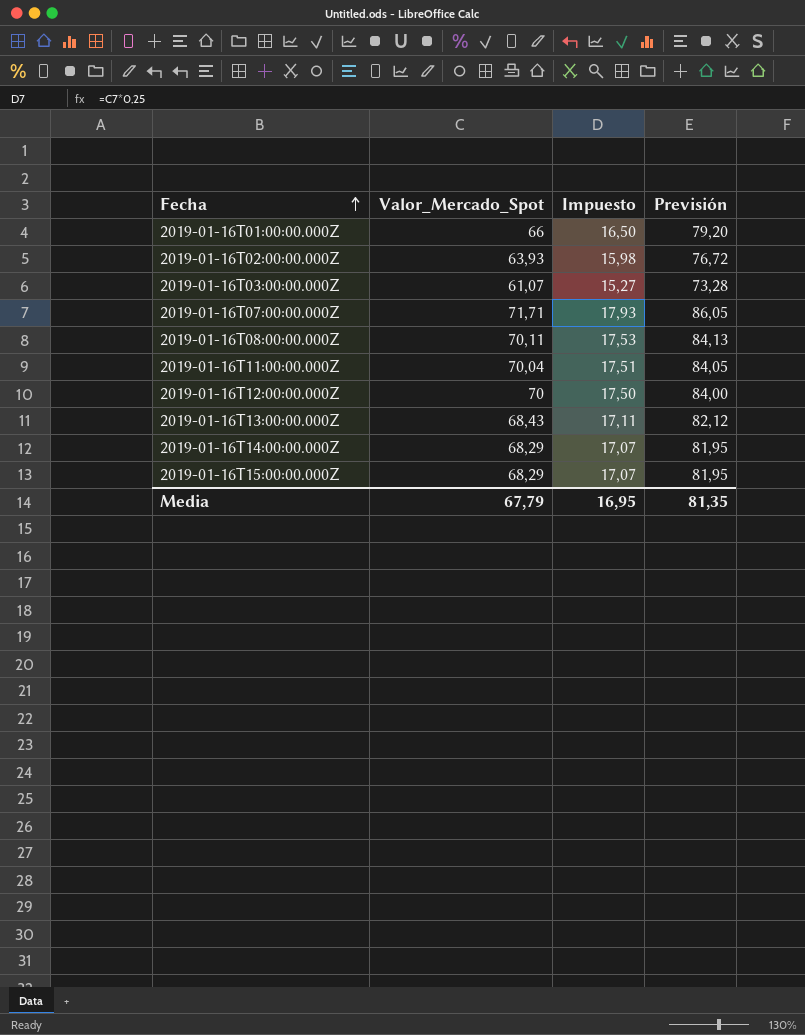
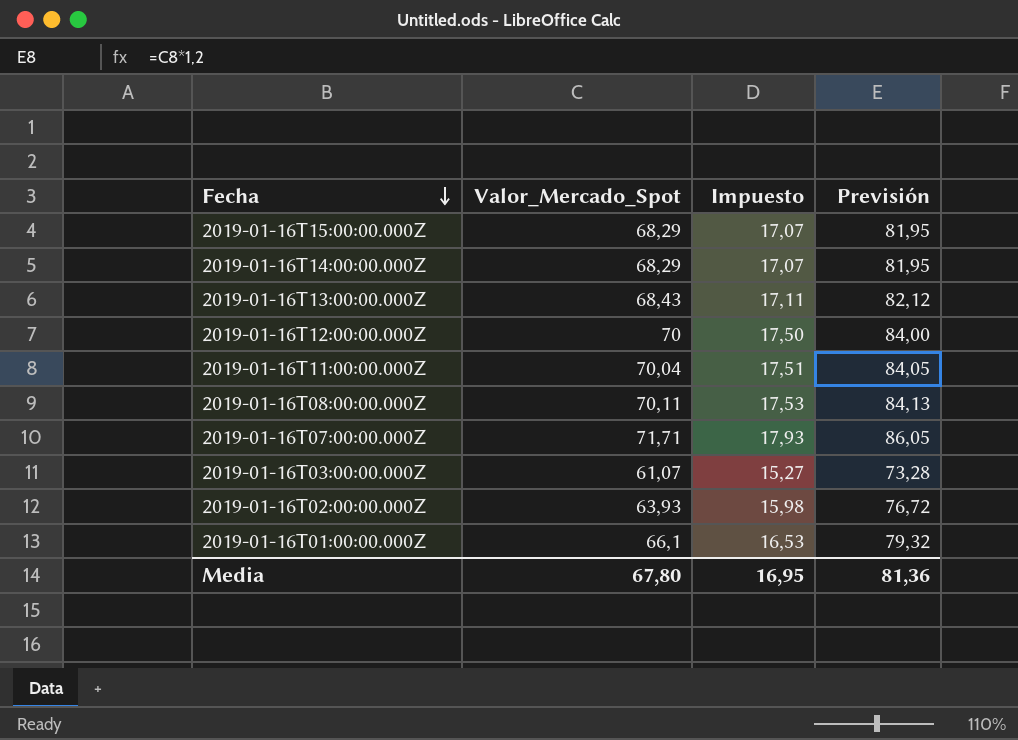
row order: Fecha ascending -> Fecha descending
2019-01-16T01:00:00.000Z | Valor_Mercado_Spot: 66 -> 66,1
2019-01-16T01:00:00.000Z | Impuesto: 16,50 -> 16,53
2019-01-16T01:00:00.000Z | Previsión: 79,20 -> 79,32
Media | Valor_Mercado_Spot: 67,79 -> 67,80
Media | Previsión: 81,35 -> 81,36

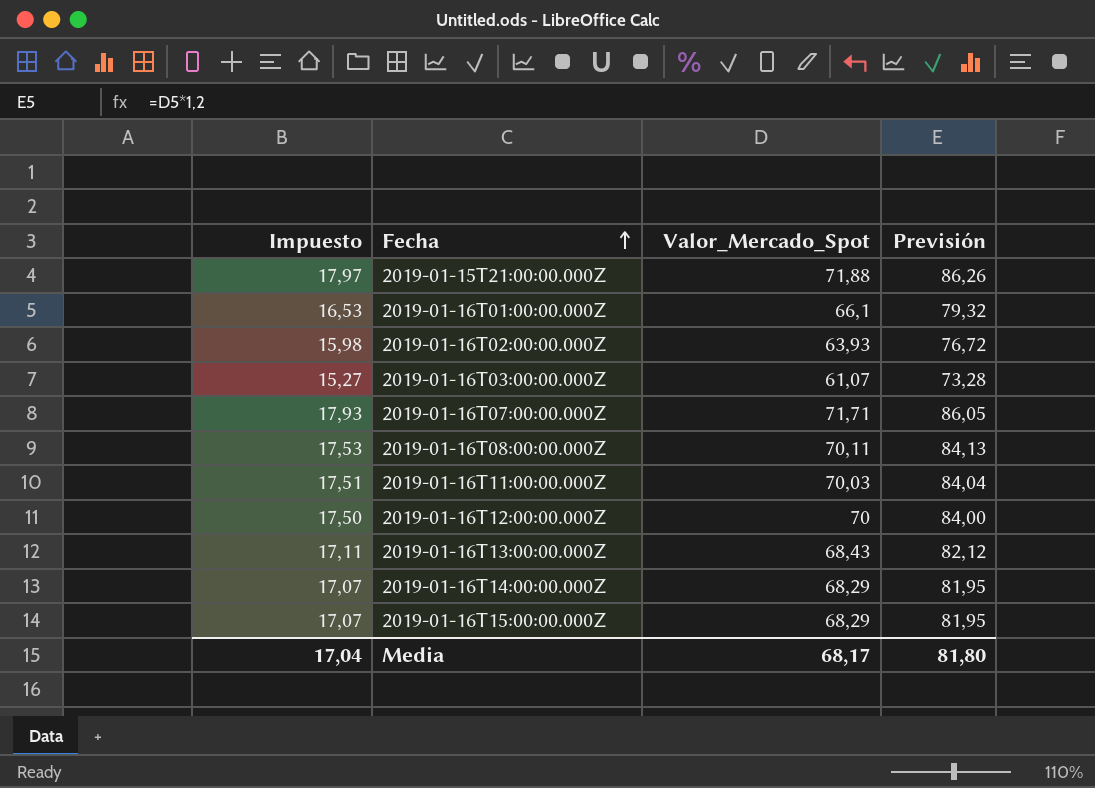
row order: Fecha descending -> Fecha ascending
column Impuesto | position: 3 -> 1
row 2019-01-15T21:00:00.000Z: none -> 17,97 | 71,88 | 86,26
2019-01-16T11:00:00.000Z | Valor_Mercado_Spot: 70,04 -> 70,03
2019-01-16T11:00:00.000Z | Previsión: 84,05 -> 84,04
Media | Impuesto: 16,95 -> 17,04
Media | Valor_Mercado_Spot: 67,80 -> 68,17
Media | Previsión: 81,36 -> 81,80

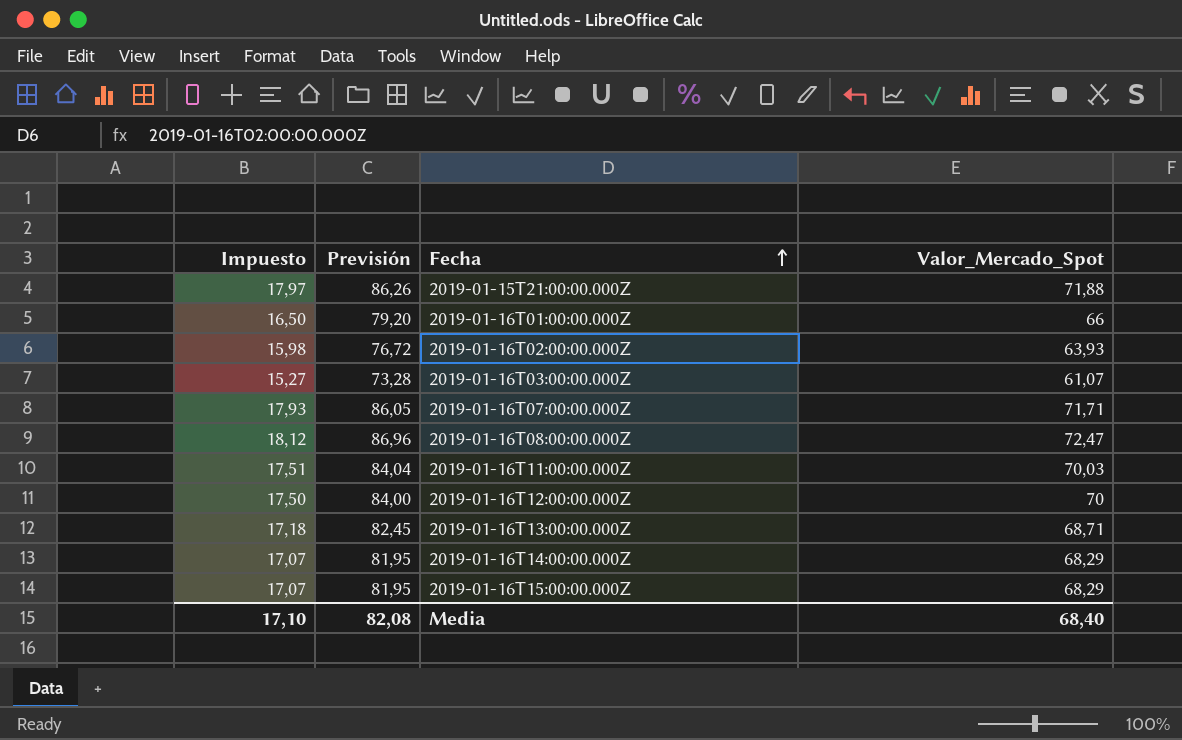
column Previsión | position: 4 -> 2
2019-01-16T01:00:00.000Z | Impuesto: 16,53 -> 16,50
2019-01-16T01:00:00.000Z | Previsión: 79,32 -> 79,20
2019-01-16T01:00:00.000Z | Valor_Mercado_Spot: 66,1 -> 66
2019-01-16T08:00:00.000Z | Impuesto: 17,53 -> 18,12
2019-01-16T08:00:00.000Z | Previsión: 84,13 -> 86,96
2019-01-16T08:00:00.000Z | Valor_Mercado_Spot: 70,11 -> 72,47
2019-01-16T13:00:00.000Z | Impuesto: 17,11 -> 17,18
2019-01-16T13:00:00.000Z | Previsión: 82,12 -> 82,45
2019-01-16T13:00:00.000Z | Valor_Mercado_Spot: 68,43 -> 68,71
Media | Impuesto: 17,04 -> 17,10
Media | Previsión: 81,80 -> 82,08
Media | Valor_Mercado_Spot: 68,17 -> 68,40

